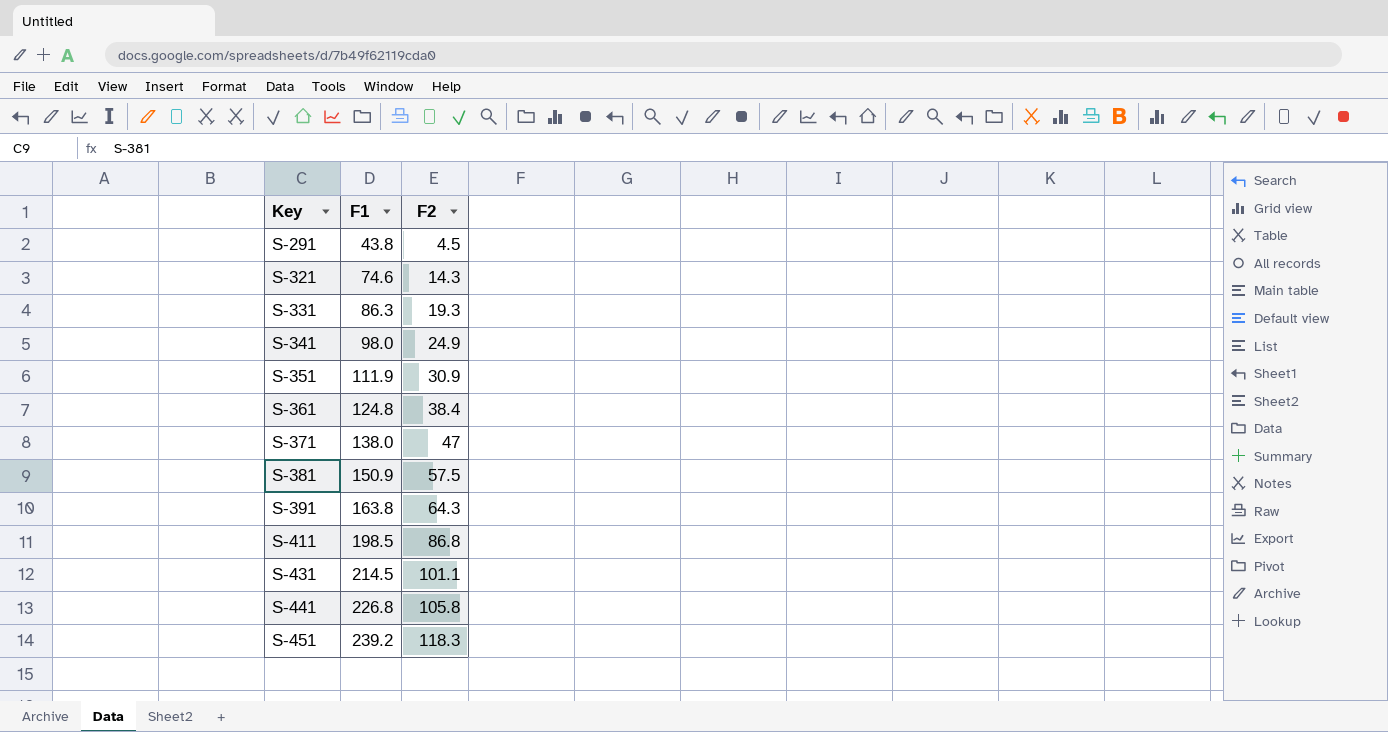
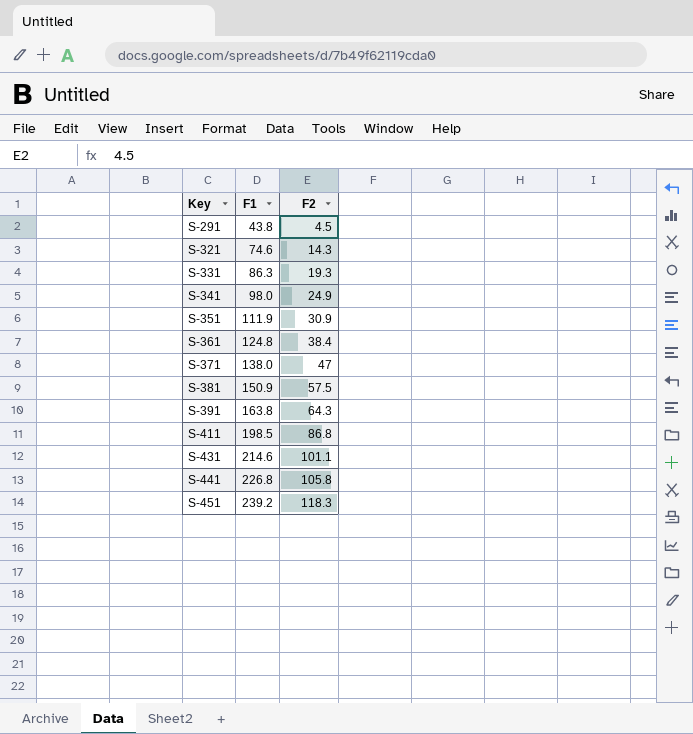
S-431 | F1: 214.5 -> 214.6

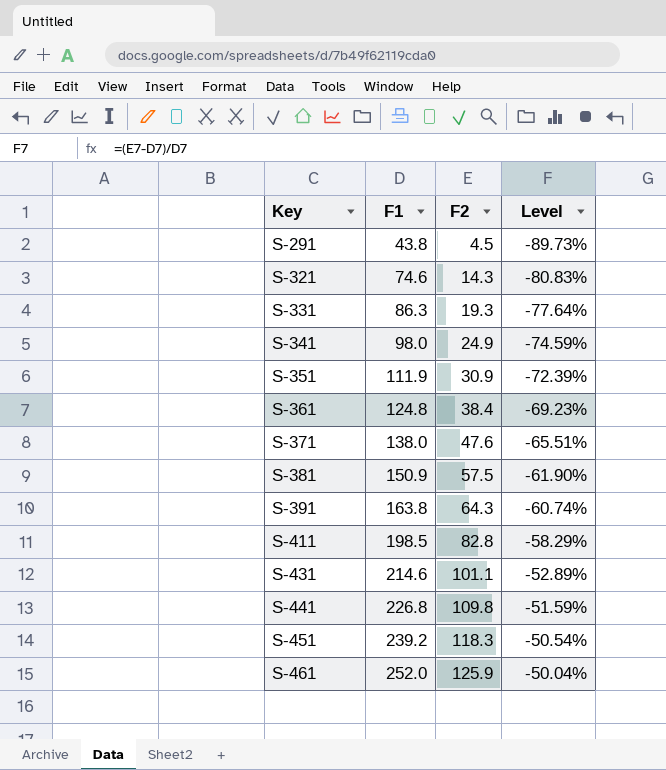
column Level | formula: none -> ([F2] - [F1]) / [F1]
S-371 | F2: 47 -> 47.6
S-411 | F2: 86.8 -> 82.8
S-441 | F2: 105.8 -> 109.8
row S-461: none -> 252.0 | 125.9 | -50.04%

